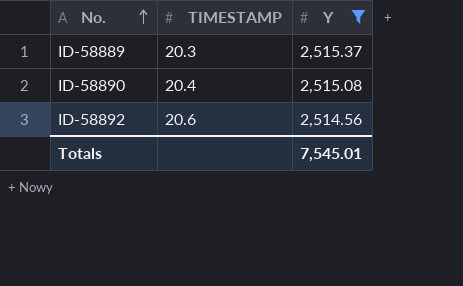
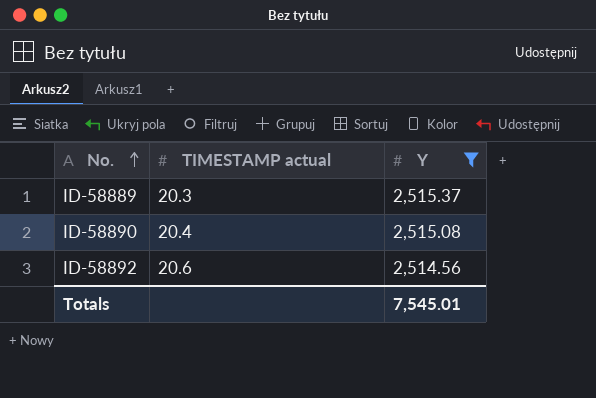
column name: TIMESTAMP -> TIMESTAMP actual

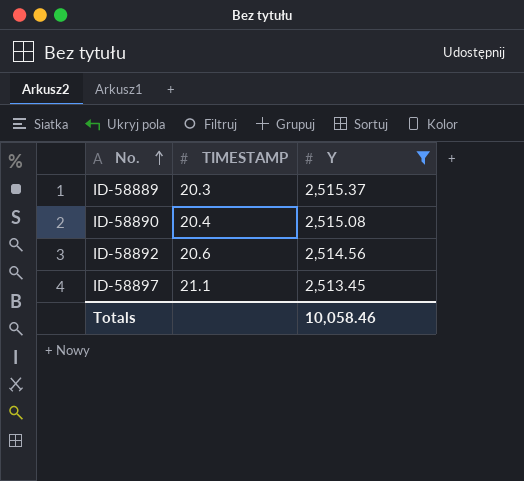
column name: TIMESTAMP actual -> TIMESTAMP
row ID-58897: none -> 21.1 | 2,513.45
Totals | Y: 7,545.01 -> 10,058.46

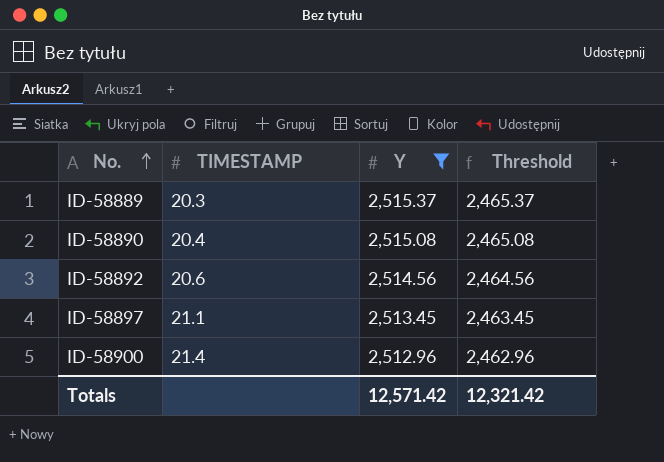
column Threshold | formula: none -> [Y] - 50
row ID-58900: none -> 21.4 | 2,512.96 | 2,462.96
Totals | Y: 10,058.46 -> 12,571.42

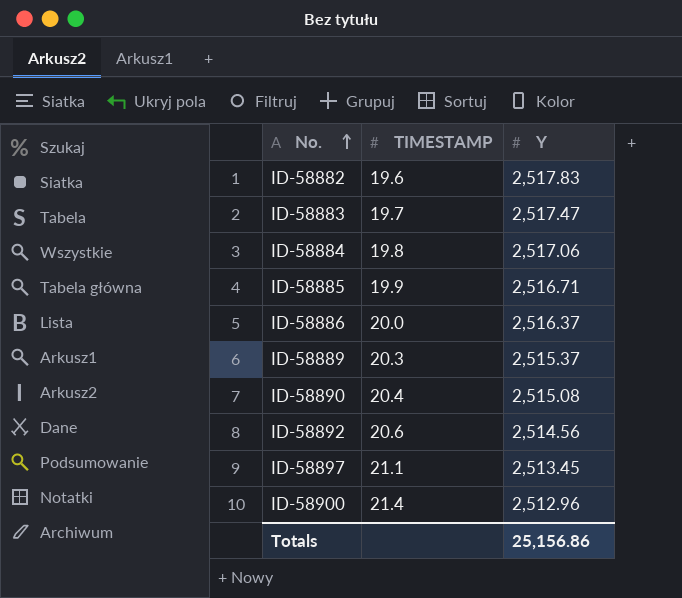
filter: Y <= 2,515.37 -> none
column Threshold | formula: [Y] - 50 -> none
Totals | Y: 12,571.42 -> 25,156.86

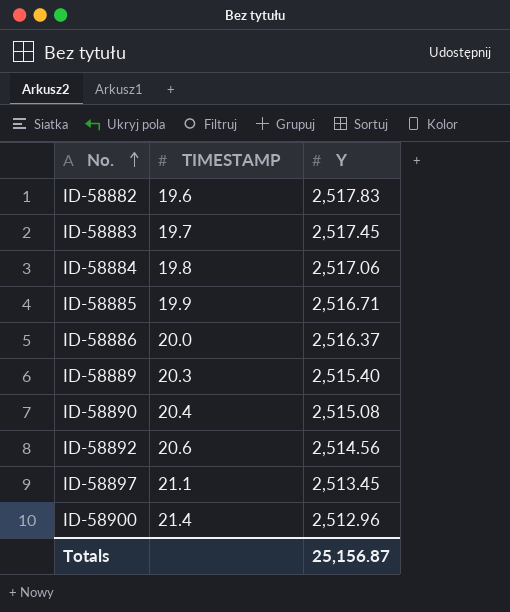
ID-58883 | Y: 2,517.47 -> 2,517.45
ID-58889 | Y: 2,515.37 -> 2,515.40
Totals | Y: 25,156.86 -> 25,156.87

